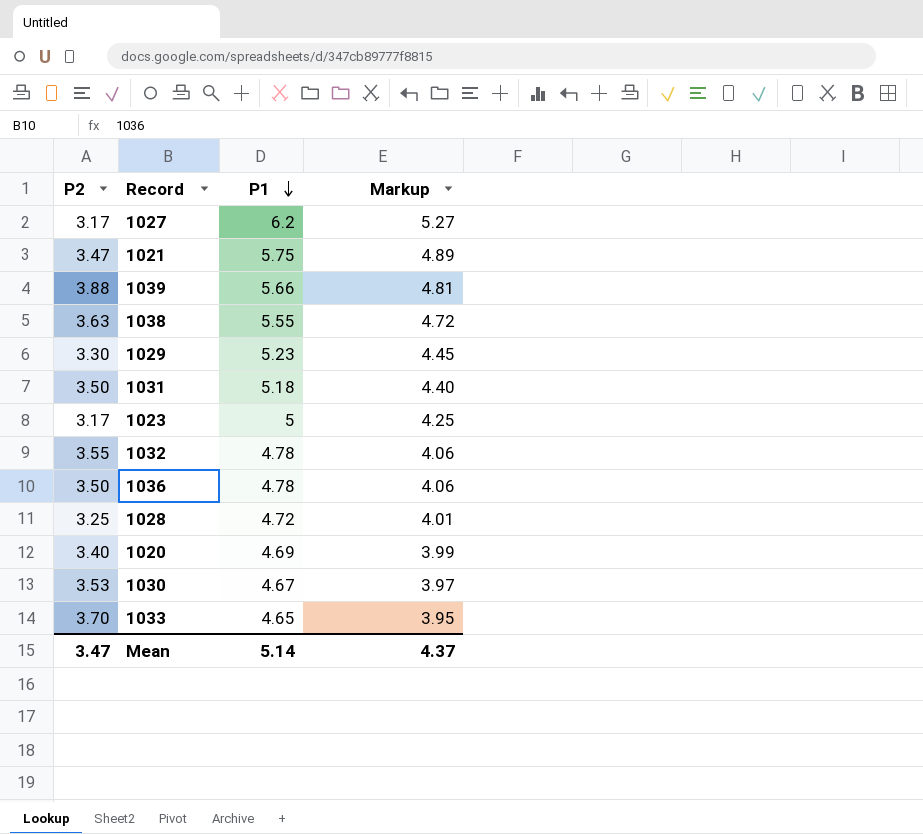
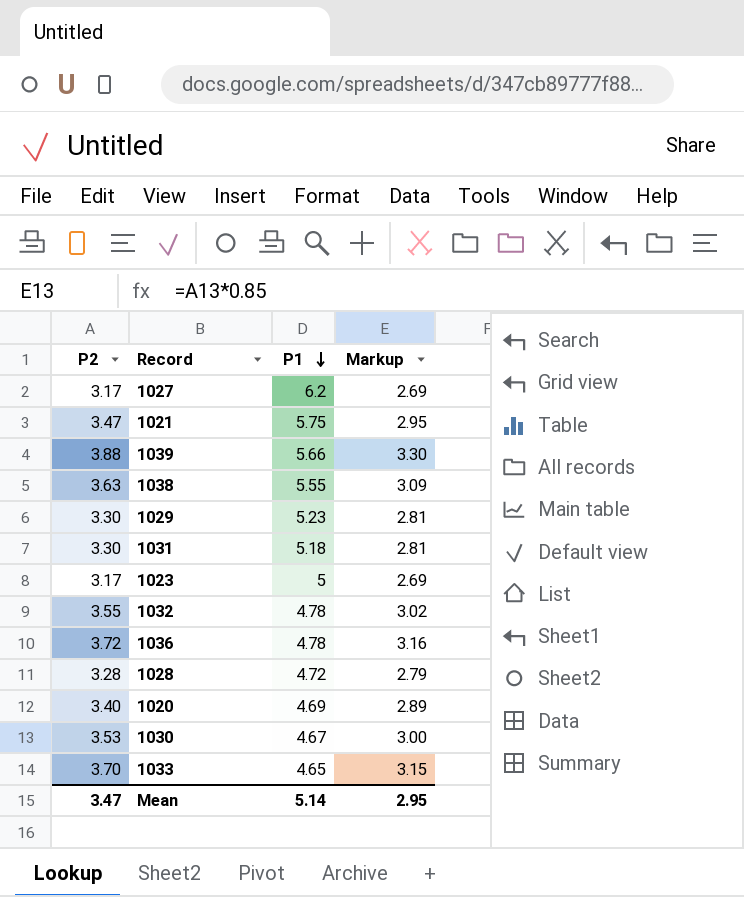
column Markup | formula: [P1] * 0.85 -> [P2] * 0.85
1031 | P2: 3.50 -> 3.30
1036 | P2: 3.50 -> 3.72
1028 | P2: 3.25 -> 3.28
Mean | Markup: 4.37 -> 2.95

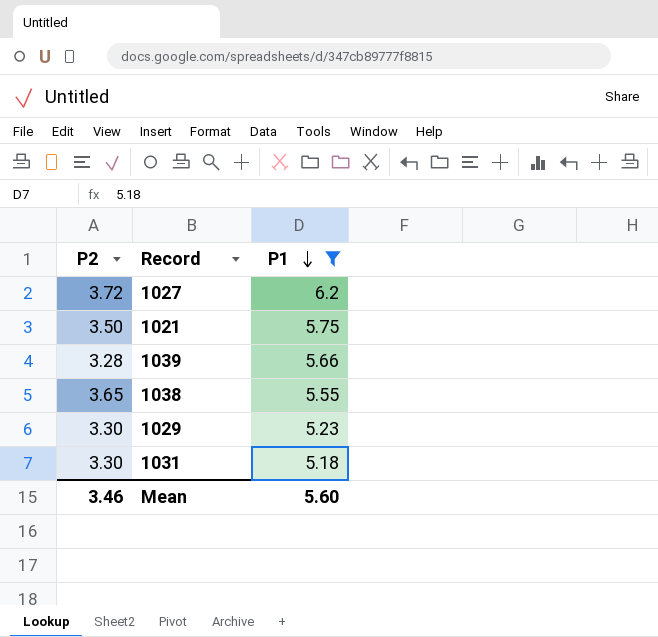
filter: none -> P1 >= 5.18
column Markup | formula: [P2] * 0.85 -> none
1027 | P2: 3.17 -> 3.72
1021 | P2: 3.47 -> 3.50
1039 | P2: 3.88 -> 3.28
1038 | P2: 3.63 -> 3.65
Mean | P2: 3.47 -> 3.46
Mean | P1: 5.14 -> 5.60

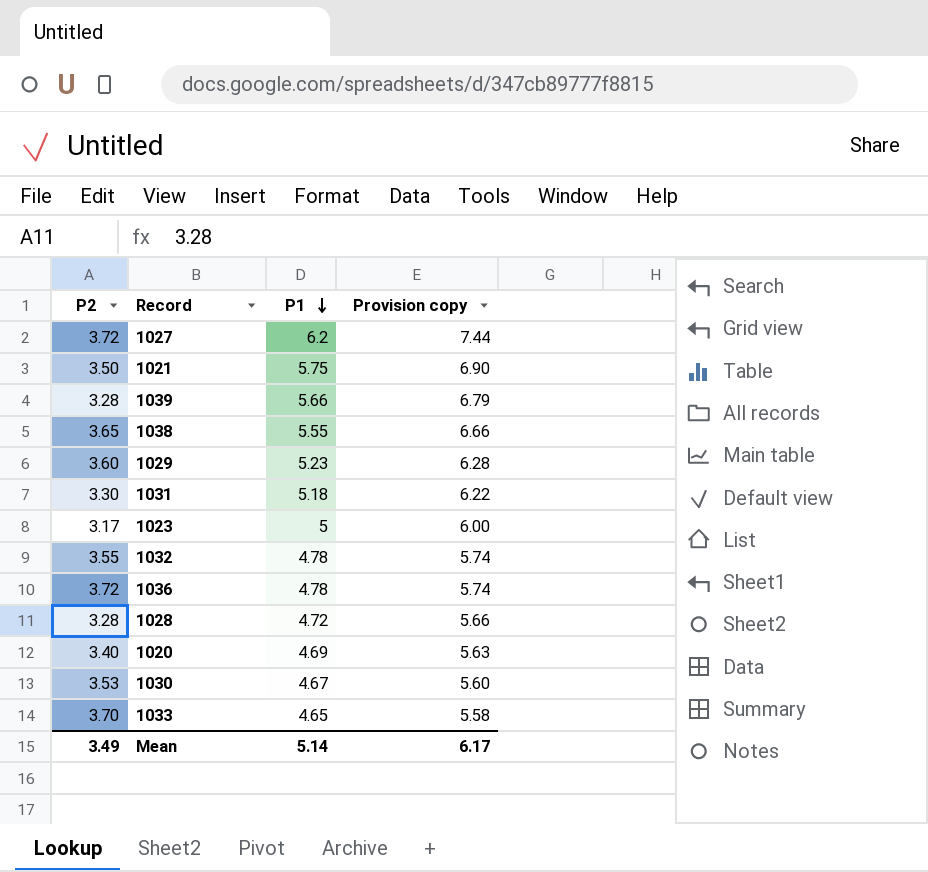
filter: P1 >= 5.18 -> none
column Provision copy | formula: none -> [P1] * 1.2
1029 | P2: 3.30 -> 3.60
Mean | P2: 3.46 -> 3.49
Mean | P1: 5.60 -> 5.14

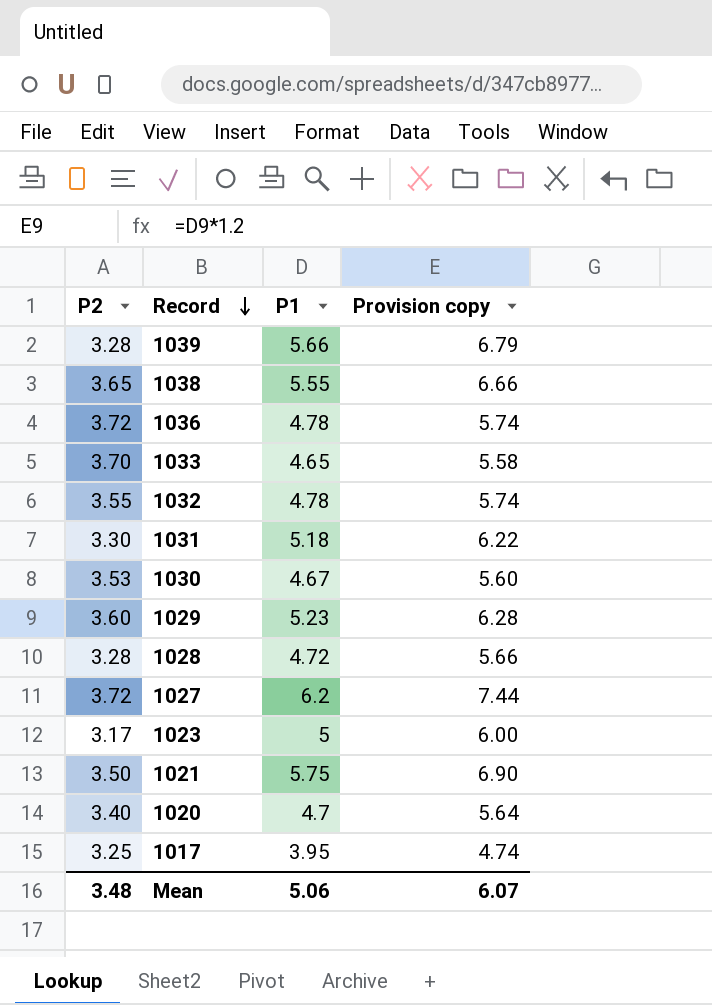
row order: P1 descending -> Record descending
1020 | P1: 4.69 -> 4.7
1020 | Provision copy: 5.63 -> 5.64
row 1017: none -> 3.25 | 3.95 | 4.74
Mean | P2: 3.49 -> 3.48
Mean | P1: 5.14 -> 5.06
Mean | Provision copy: 6.17 -> 6.07

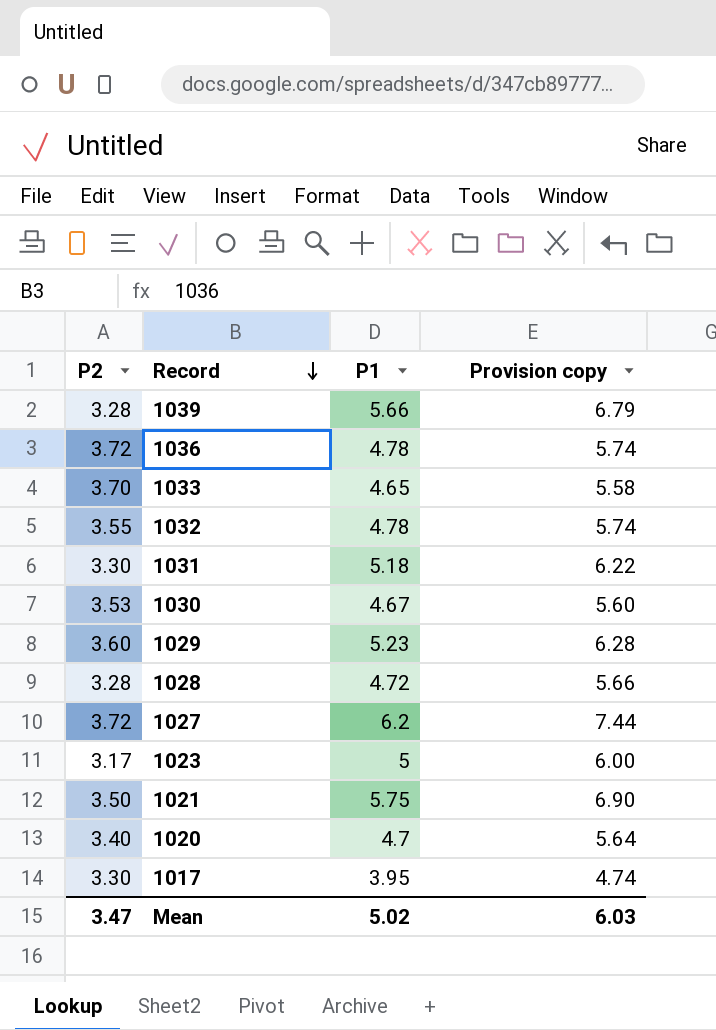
row 1038: 3.65 | 5.55 | 6.66 -> none
1017 | P2: 3.25 -> 3.30
Mean | P2: 3.48 -> 3.47
Mean | P1: 5.06 -> 5.02
Mean | Provision copy: 6.07 -> 6.03

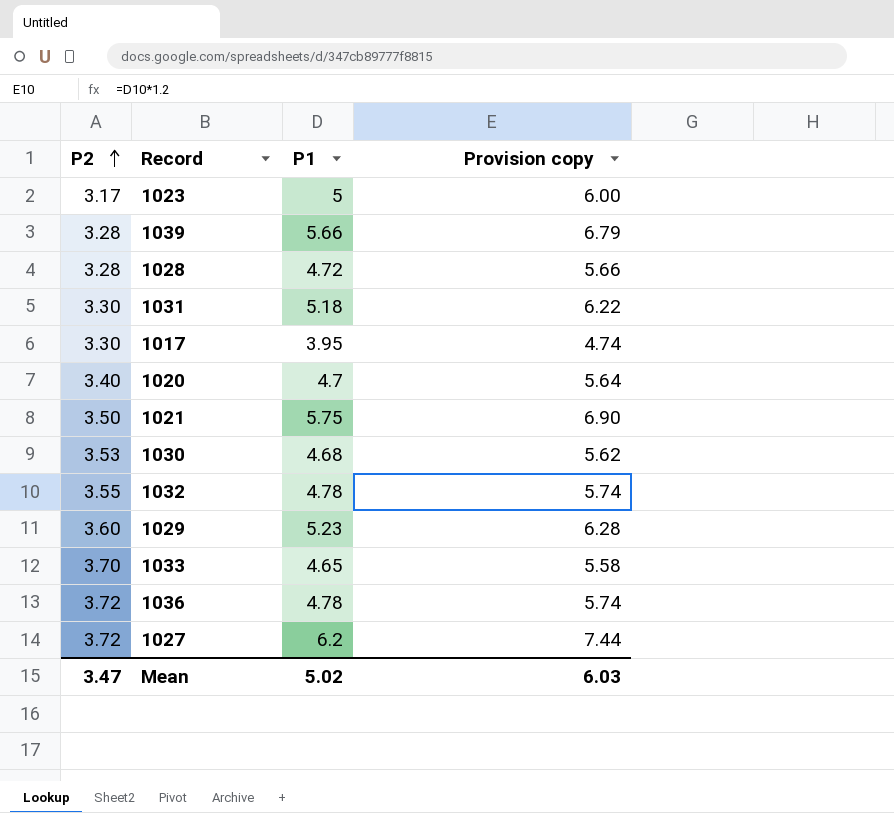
row order: Record descending -> P2 ascending
1030 | P1: 4.67 -> 4.68
1030 | Provision copy: 5.60 -> 5.62

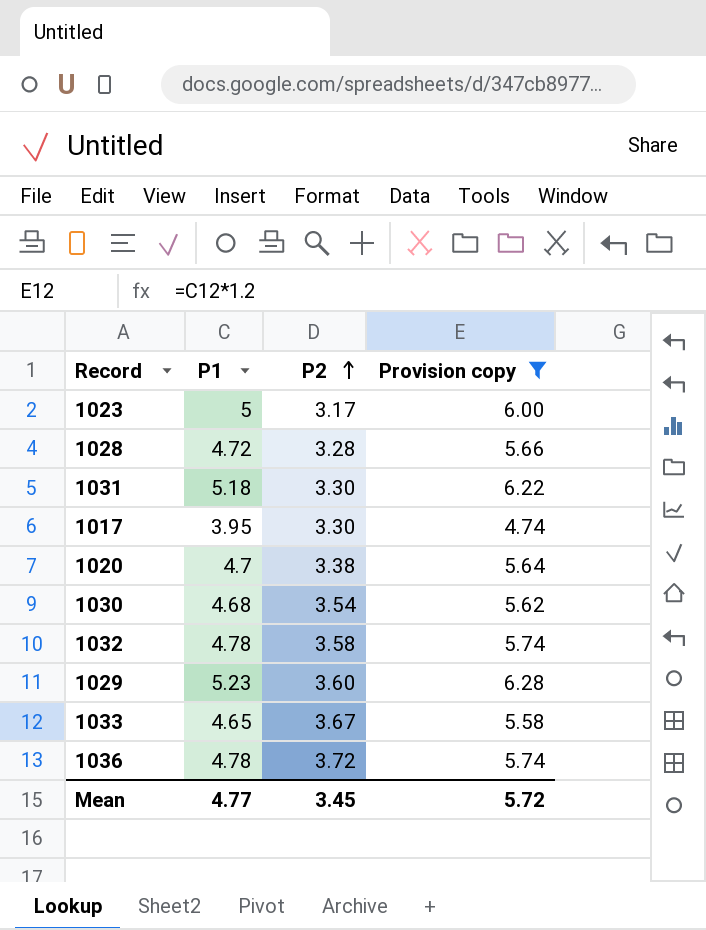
filter: none -> Provision copy <= 6.28
column P2 | position: 1 -> 3
1020 | P2: 3.40 -> 3.38
1030 | P2: 3.53 -> 3.54
1032 | P2: 3.55 -> 3.58
1033 | P2: 3.70 -> 3.67
Mean | P1: 5.02 -> 4.77
Mean | P2: 3.47 -> 3.45
Mean | Provision copy: 6.03 -> 5.72

